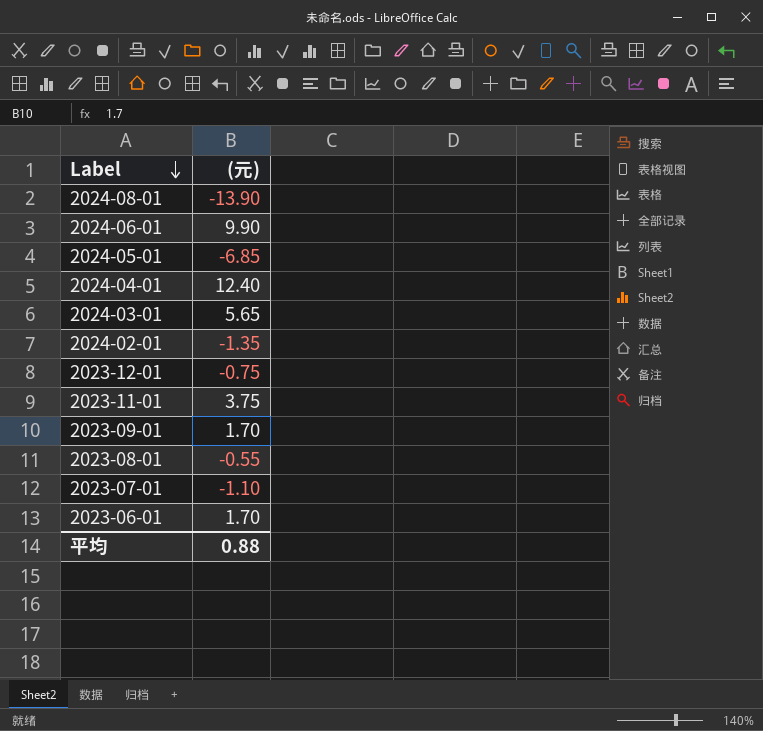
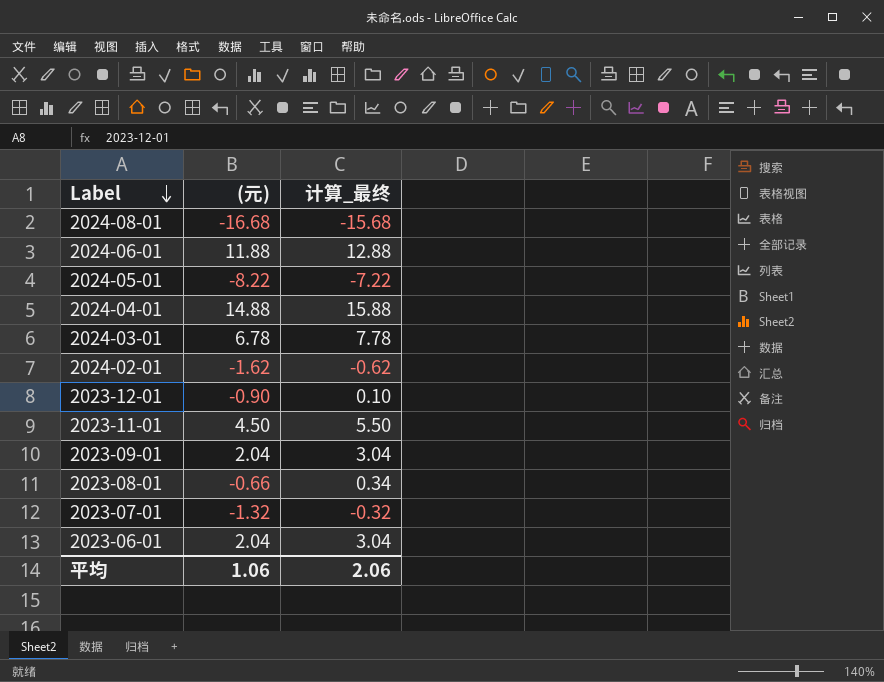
column 计算_最终 | formula: none -> [(元)] + 1
2024-08-01 | (元): -13.90 -> -16.68
2024-06-01 | (元): 9.90 -> 11.88
2024-05-01 | (元): -6.85 -> -8.22
2024-04-01 | (元): 12.40 -> 14.88
2024-03-01 | (元): 5.65 -> 6.78
2024-02-01 | (元): -1.35 -> -1.62
2023-12-01 | (元): -0.75 -> -0.90
2023-11-01 | (元): 3.75 -> 4.50
2023-09-01 | (元): 1.70 -> 2.04
2023-08-01 | (元): -0.55 -> -0.66
2023-07-01 | (元): -1.10 -> -1.32
2023-06-01 | (元): 1.70 -> 2.04
平均 | (元): 0.88 -> 1.06

